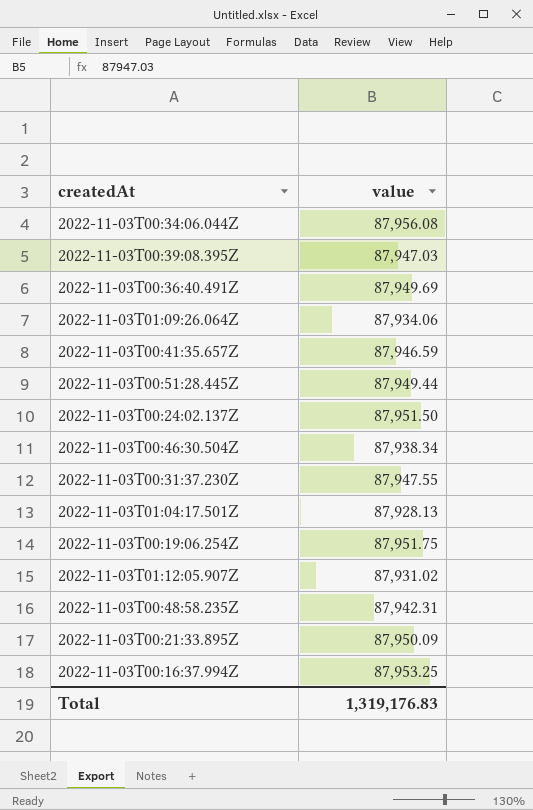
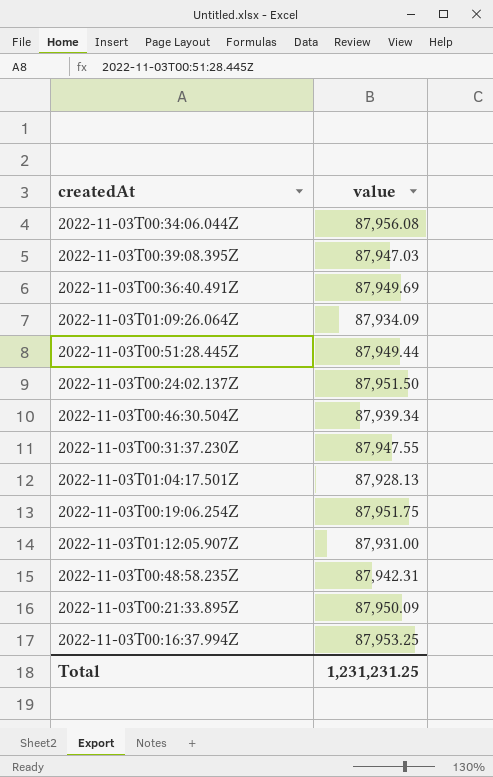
row 2022-11-03T00:41:35.657Z: 87,946.59 -> none
2022-11-03T01:09:26.064Z | value: 87,934.06 -> 87,934.09
2022-11-03T00:46:30.504Z | value: 87,938.34 -> 87,939.34
2022-11-03T01:12:05.907Z | value: 87,931.02 -> 87,931.00
Total | value: 1,319,176.83 -> 1,231,231.25

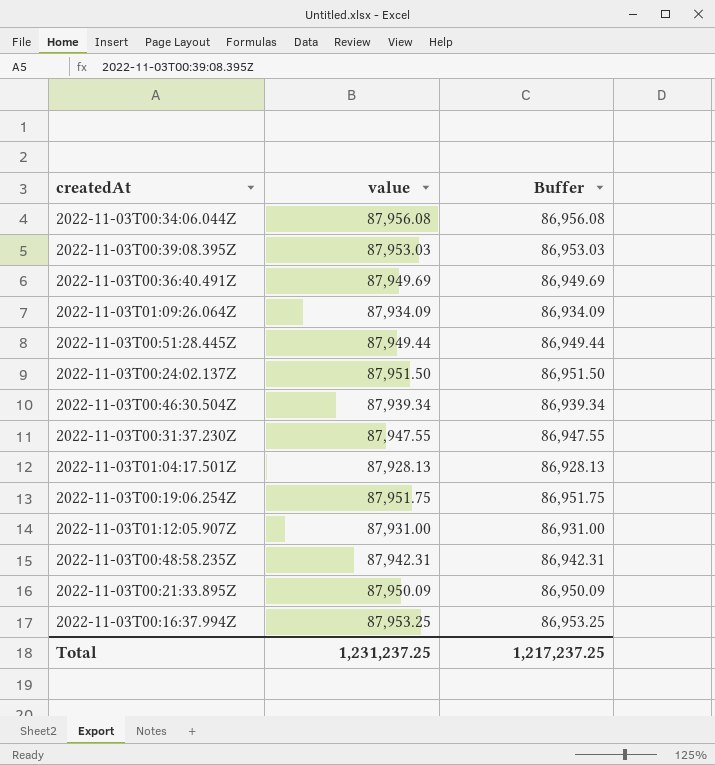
column Buffer | formula: none -> [value] - 1000
2022-11-03T00:39:08.395Z | value: 87,947.03 -> 87,953.03
Total | value: 1,231,231.25 -> 1,231,237.25

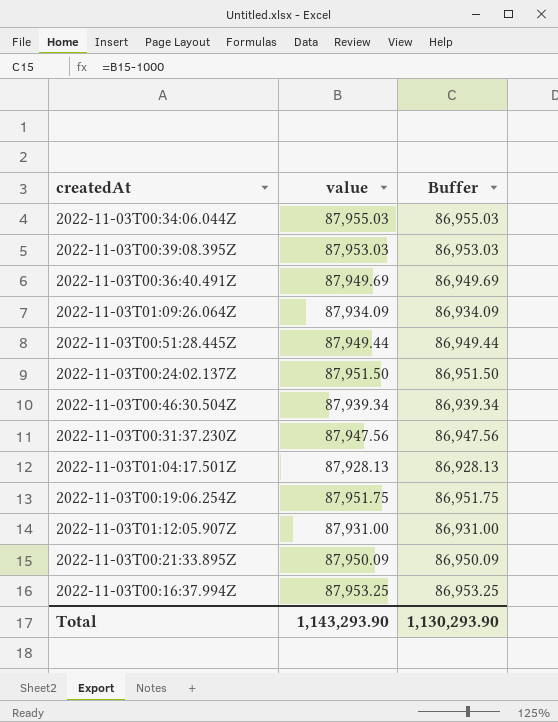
row 2022-11-03T00:48:58.235Z: 87,942.31 | 86,942.31 -> none
2022-11-03T00:34:06.044Z | value: 87,956.08 -> 87,955.03
2022-11-03T00:34:06.044Z | Buffer: 86,956.08 -> 86,955.03
2022-11-03T00:31:37.230Z | value: 87,947.55 -> 87,947.56
2022-11-03T00:31:37.230Z | Buffer: 86,947.55 -> 86,947.56
Total | value: 1,231,237.25 -> 1,143,293.90
Total | Buffer: 1,217,237.25 -> 1,130,293.90

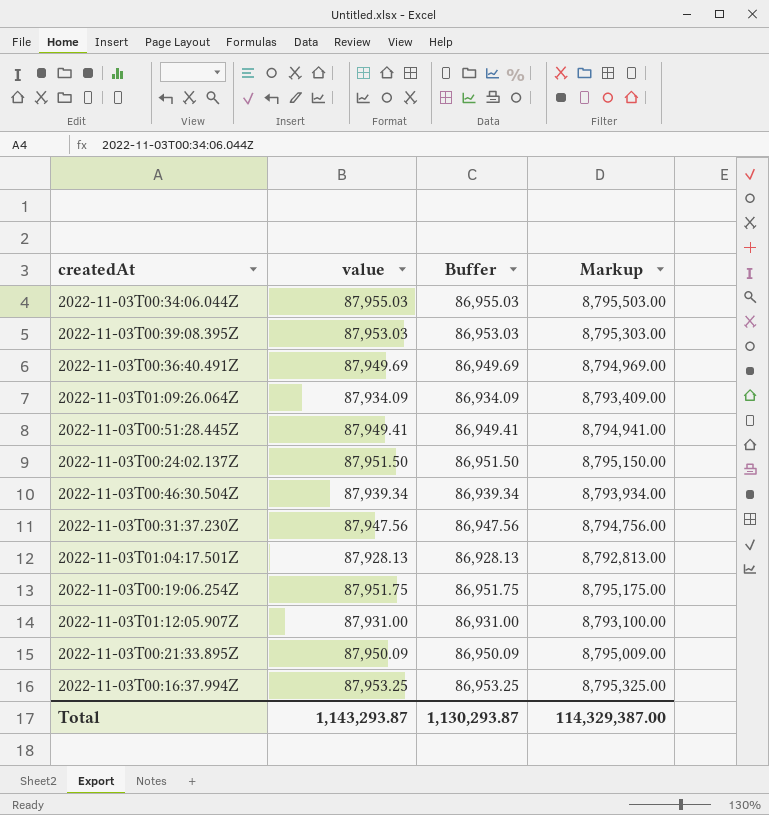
column Markup | formula: none -> [value] * 100
2022-11-03T00:51:28.445Z | value: 87,949.44 -> 87,949.41
2022-11-03T00:51:28.445Z | Buffer: 86,949.44 -> 86,949.41
Total | value: 1,143,293.90 -> 1,143,293.87
Total | Buffer: 1,130,293.90 -> 1,130,293.87

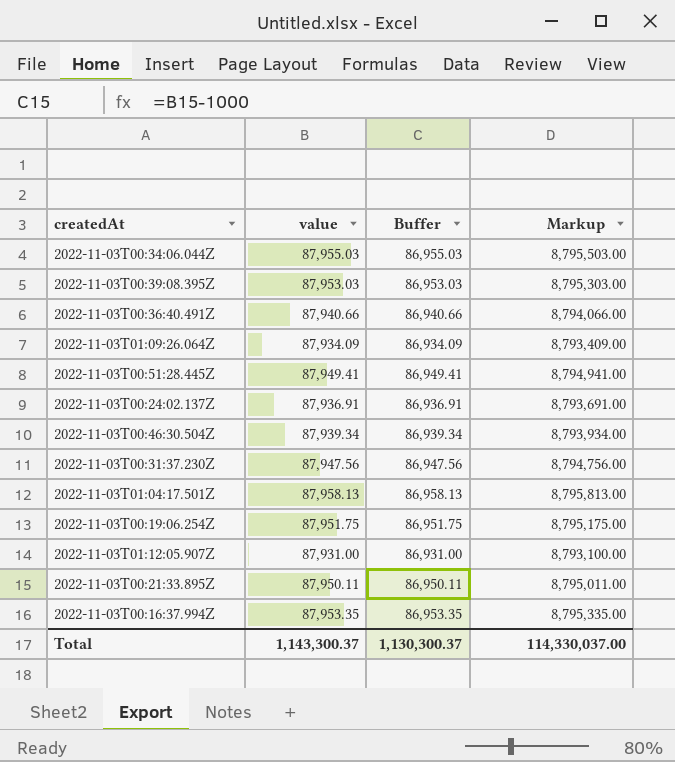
2022-11-03T00:36:40.491Z | value: 87,949.69 -> 87,940.66
2022-11-03T00:36:40.491Z | Buffer: 86,949.69 -> 86,940.66
2022-11-03T00:36:40.491Z | Markup: 8,794,969.00 -> 8,794,066.00
2022-11-03T00:24:02.137Z | value: 87,951.50 -> 87,936.91
2022-11-03T00:24:02.137Z | Buffer: 86,951.50 -> 86,936.91
2022-11-03T00:24:02.137Z | Markup: 8,795,150.00 -> 8,793,691.00
2022-11-03T01:04:17.501Z | value: 87,928.13 -> 87,958.13
2022-11-03T01:04:17.501Z | Buffer: 86,928.13 -> 86,958.13
2022-11-03T01:04:17.501Z | Markup: 8,792,813.00 -> 8,795,813.00
2022-11-03T00:21:33.895Z | value: 87,950.09 -> 87,950.11
2022-11-03T00:21:33.895Z | Buffer: 86,950.09 -> 86,950.11
2022-11-03T00:21:33.895Z | Markup: 8,795,009.00 -> 8,795,011.00
2022-11-03T00:16:37.994Z | value: 87,953.25 -> 87,953.35
2022-11-03T00:16:37.994Z | Buffer: 86,953.25 -> 86,953.35
2022-11-03T00:16:37.994Z | Markup: 8,795,325.00 -> 8,795,335.00
Total | value: 1,143,293.87 -> 1,143,300.37
Total | Buffer: 1,130,293.87 -> 1,130,300.37
Total | Markup: 114,329,387.00 -> 114,330,037.00

